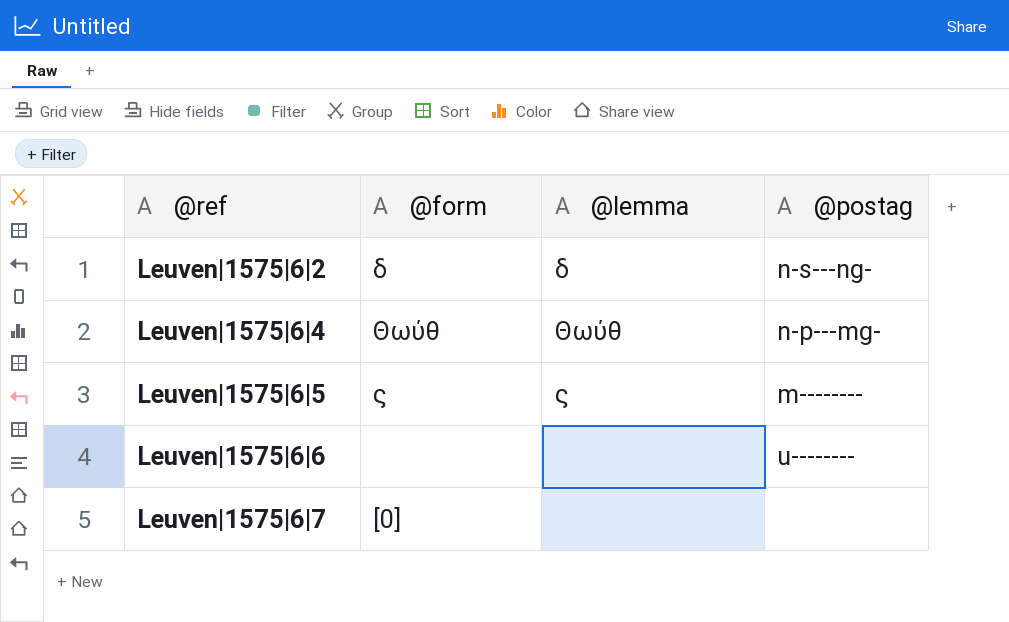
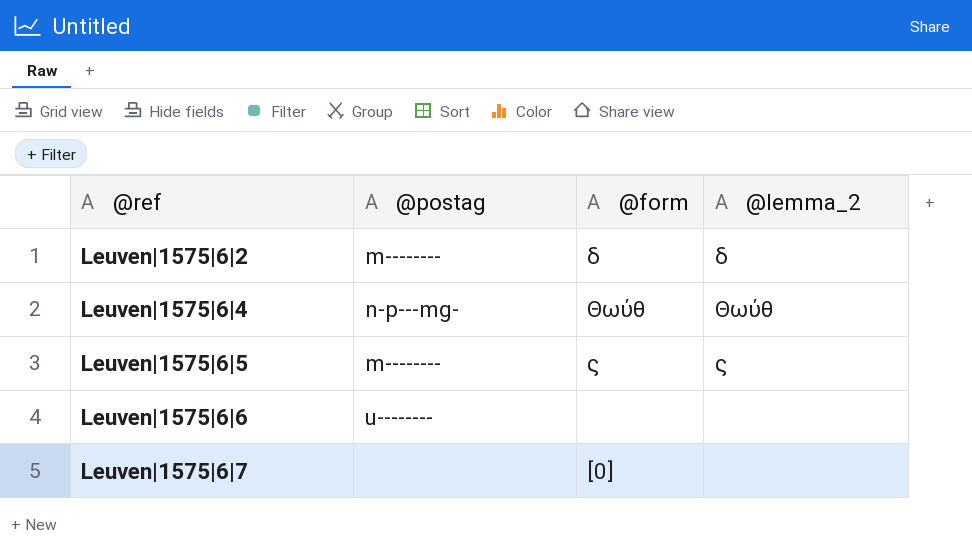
column @postag | position: 4 -> 2
column name: @lemma -> @lemma_2
Leuven|1575|6|2 | @postag: n-s---ng- -> m--------

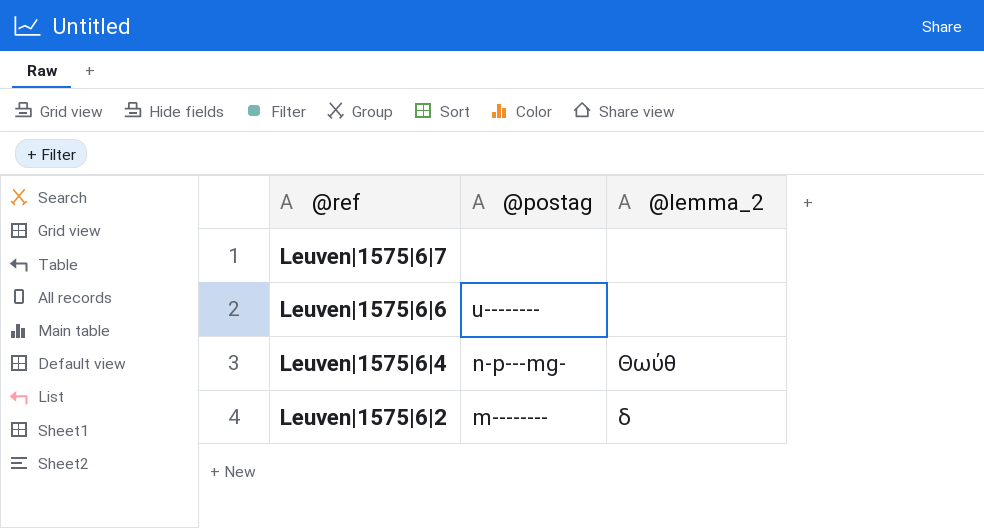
row order: @ref ascending -> @ref descending
column @form | position: 3 -> none
row Leuven|1575|6|5: m-------- | ϛ | ϛ -> none

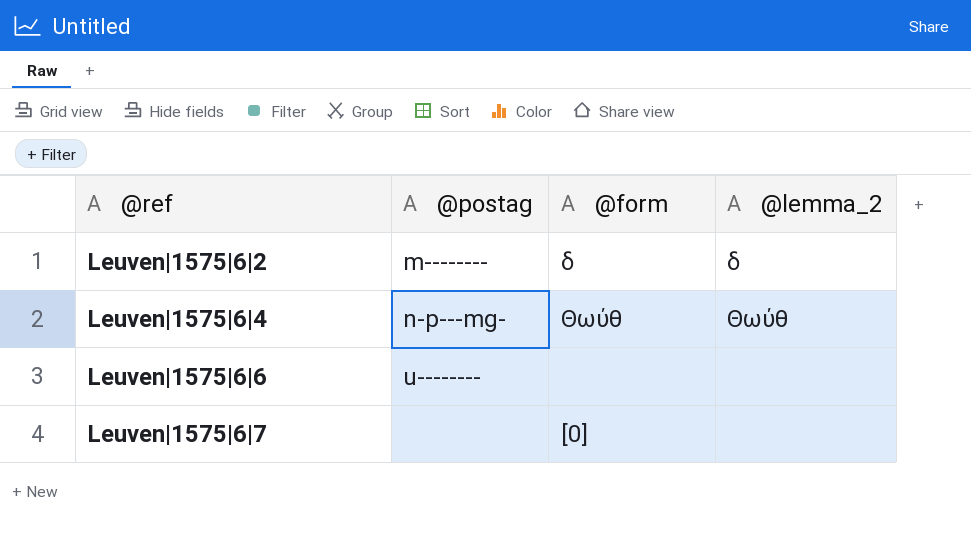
row order: @ref descending -> @ref ascending
column @form | position: none -> 3

